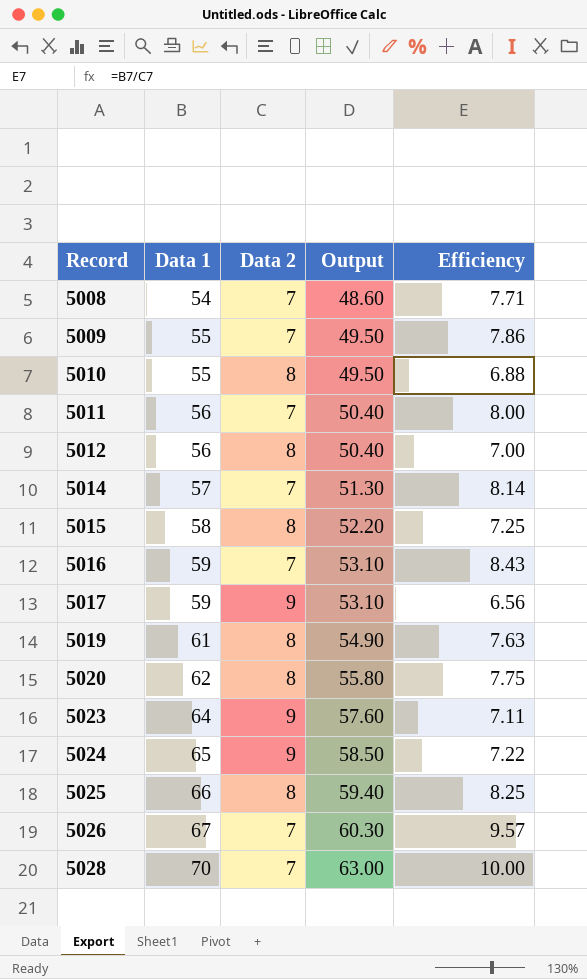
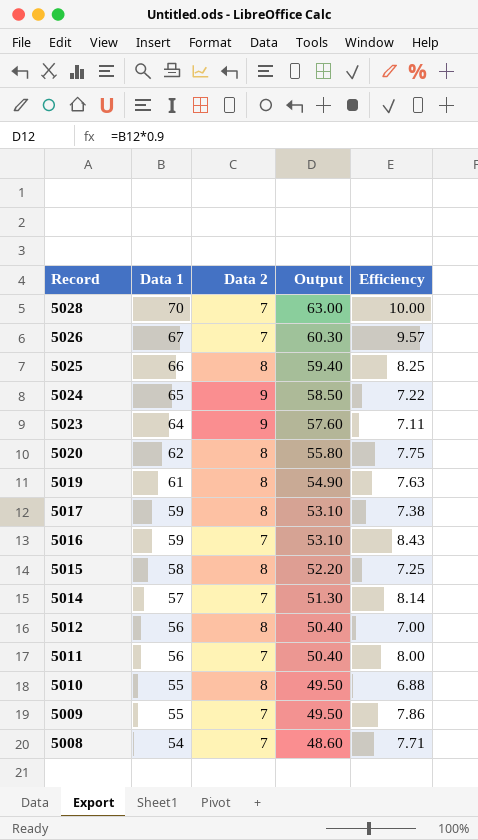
row order: Record ascending -> Record descending
5017 | Data 2: 9 -> 8
5017 | Efficiency: 6.56 -> 7.38

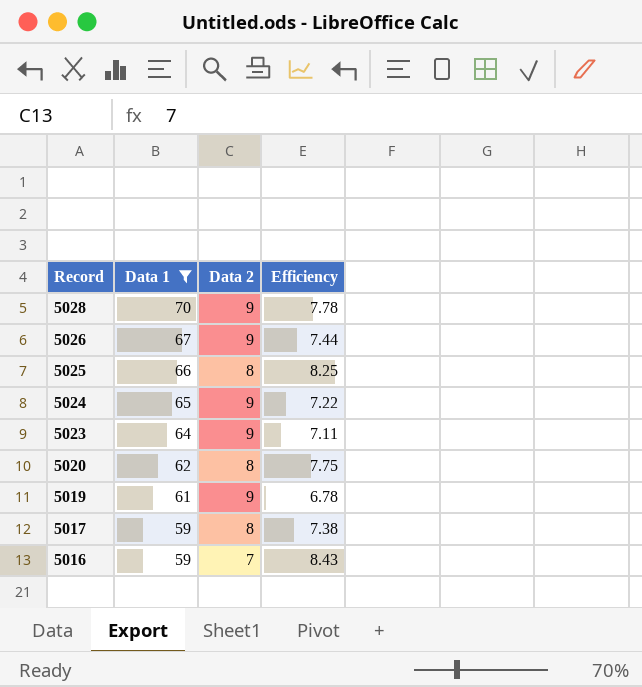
filter: none -> Data 1 >= 59
column Output | formula: [Data 1] * 0.9 -> none
5028 | Data 2: 7 -> 9
5028 | Efficiency: 10.00 -> 7.78
5026 | Data 2: 7 -> 9
5026 | Efficiency: 9.57 -> 7.44
5019 | Data 2: 8 -> 9
5019 | Efficiency: 7.63 -> 6.78

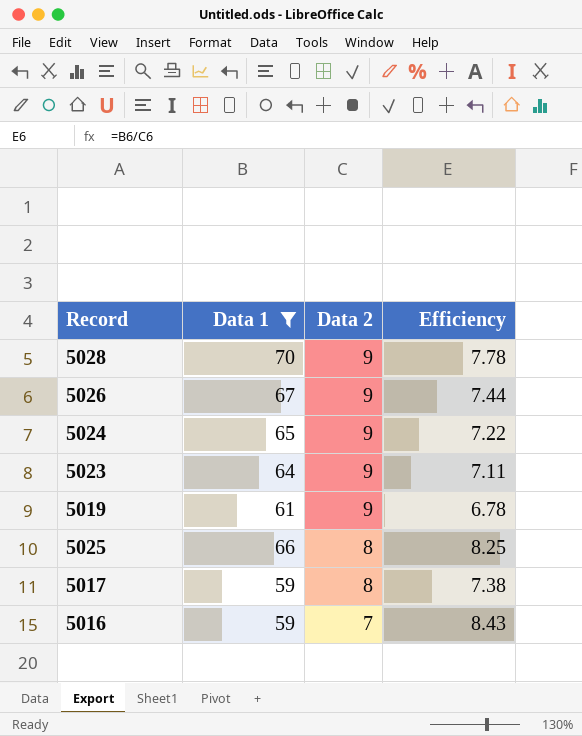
row order: Record descending -> Data 2 descending
row 5020: 62 | 8 | 7.75 -> none

